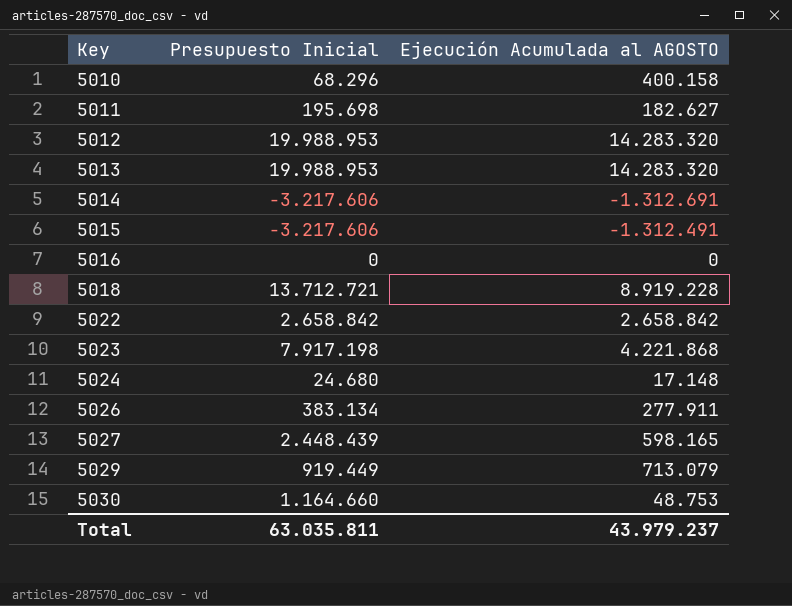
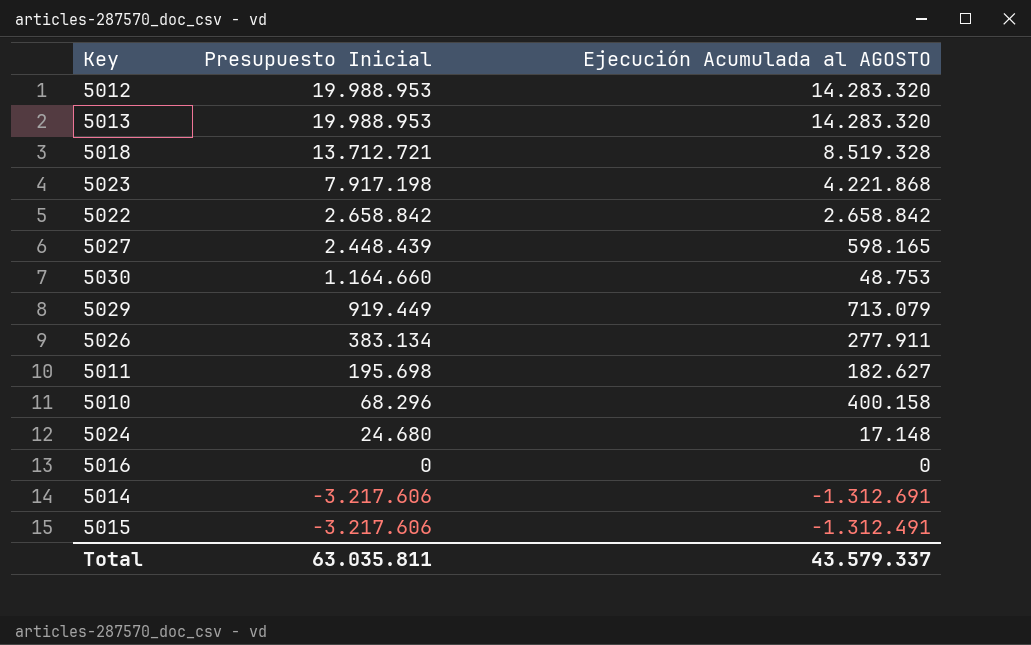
row order: Key ascending -> Presupuesto Inicial descending
5018 | Ejecución Acumulada al AGOSTO: 8.919.228 -> 8.519.328
Total | Ejecución Acumulada al AGOSTO: 43.979.237 -> 43.579.337

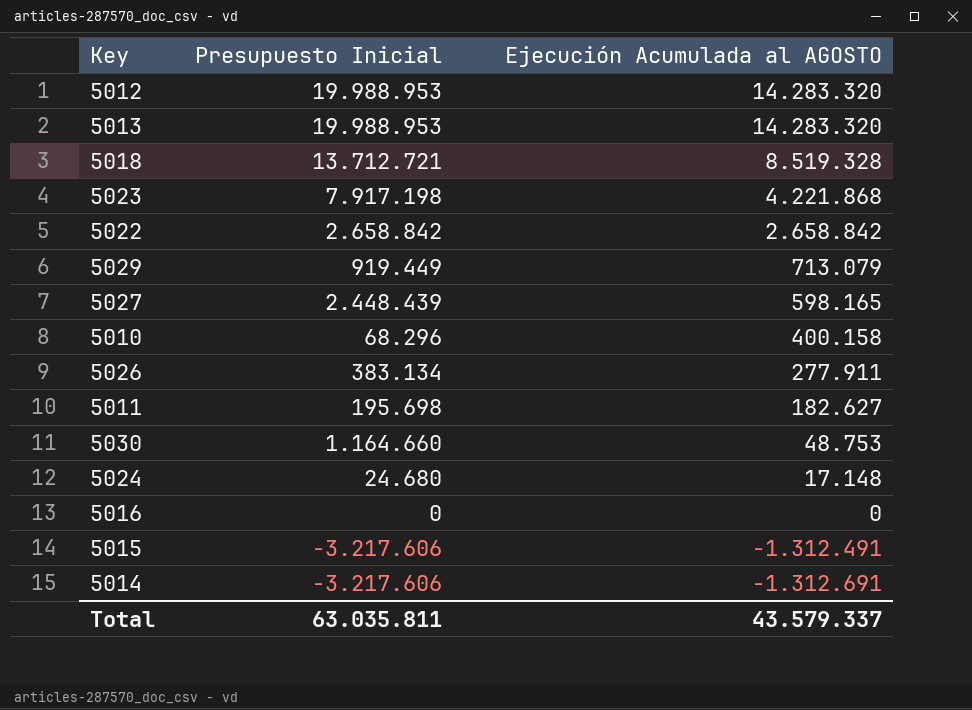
row order: Presupuesto Inicial descending -> Ejecución Acumulada al AGOSTO descending

